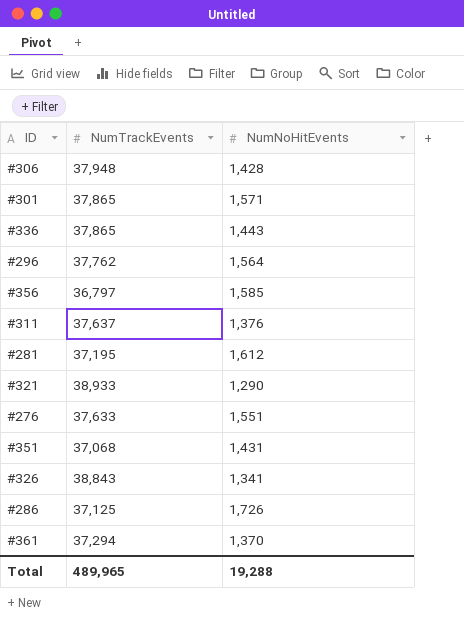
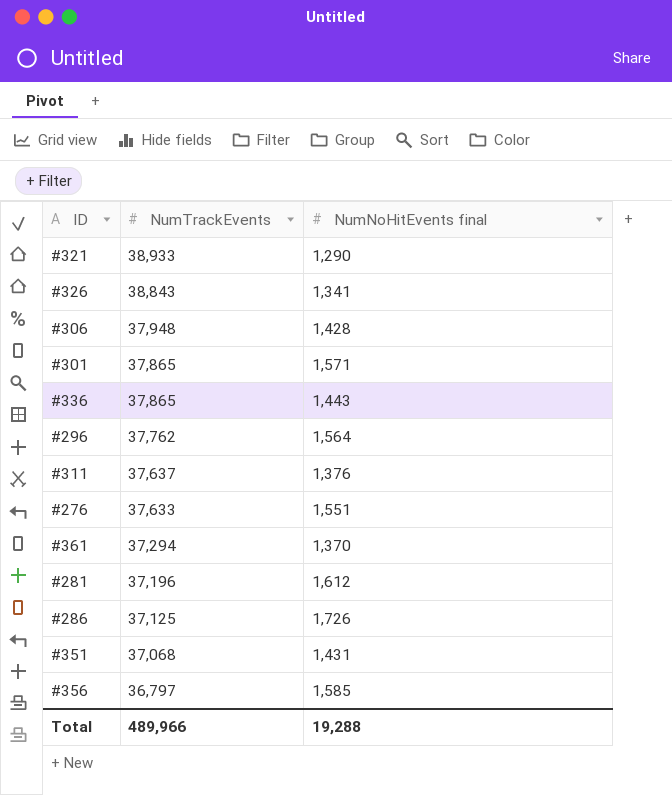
row order: none -> NumTrackEvents descending
column name: NumNoHitEvents -> NumNoHitEvents final
#281 | NumTrackEvents: 37,195 -> 37,196
Total | NumTrackEvents: 489,965 -> 489,966

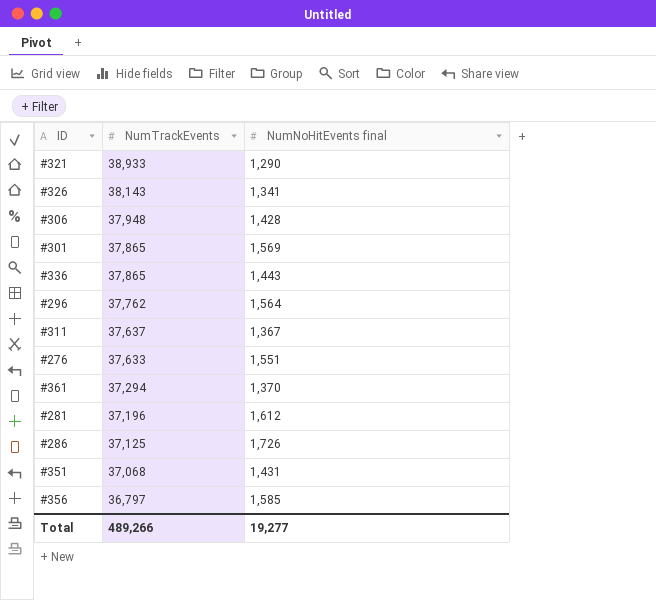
#326 | NumTrackEvents: 38,843 -> 38,143
#301 | NumNoHitEvents final: 1,571 -> 1,569
#311 | NumNoHitEvents final: 1,376 -> 1,367
Total | NumTrackEvents: 489,966 -> 489,266
Total | NumNoHitEvents final: 19,288 -> 19,277

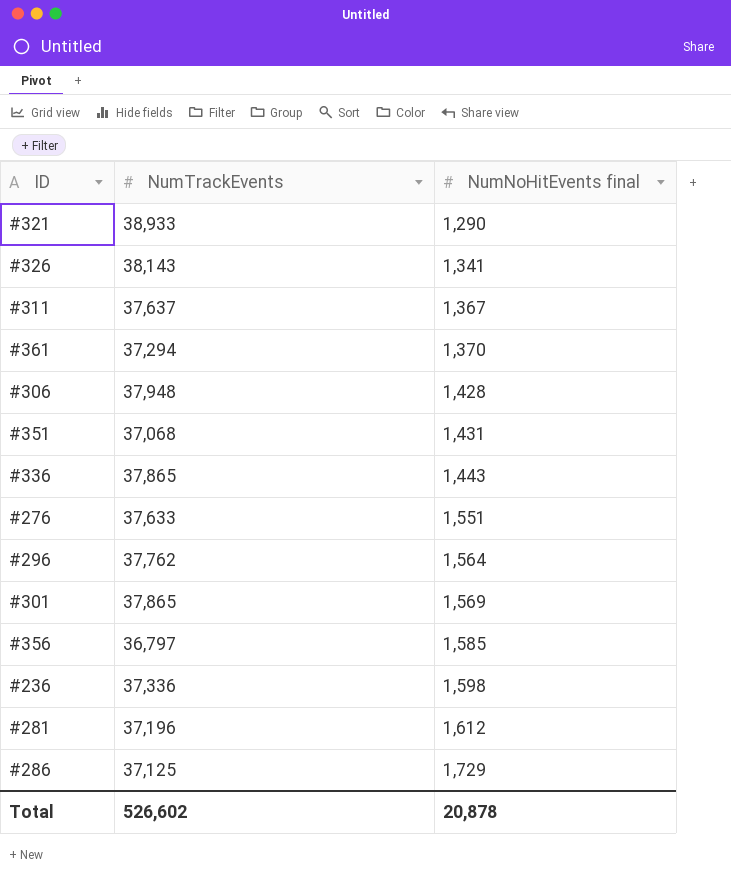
row order: NumTrackEvents descending -> NumNoHitEvents final ascending
row #236: none -> 37,336 | 1,598
#286 | NumNoHitEvents final: 1,726 -> 1,729
Total | NumTrackEvents: 489,266 -> 526,602
Total | NumNoHitEvents final: 19,277 -> 20,878

